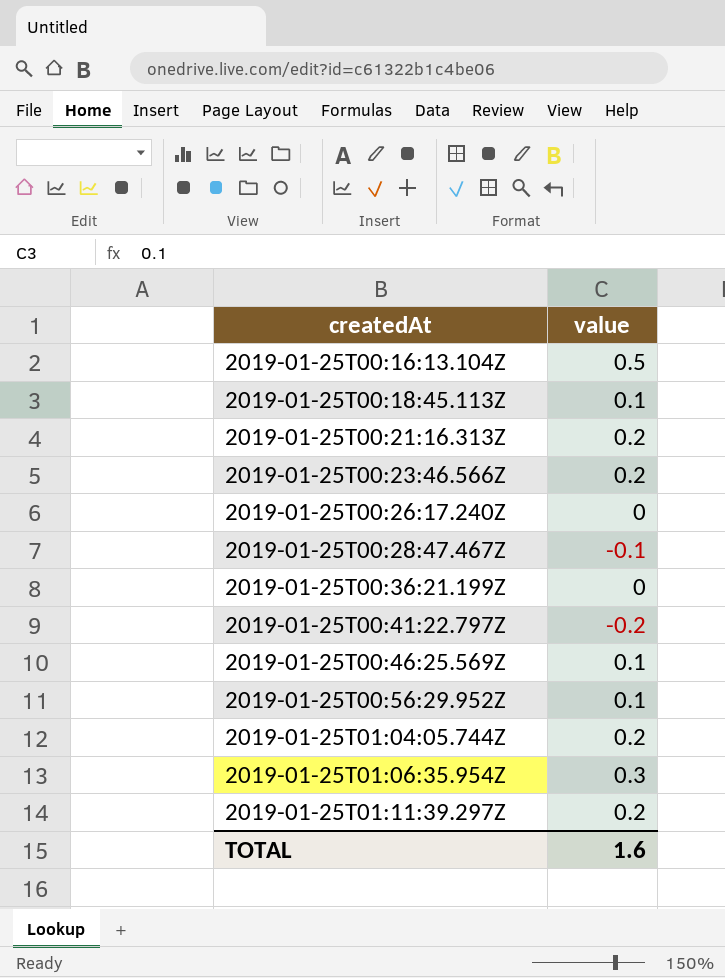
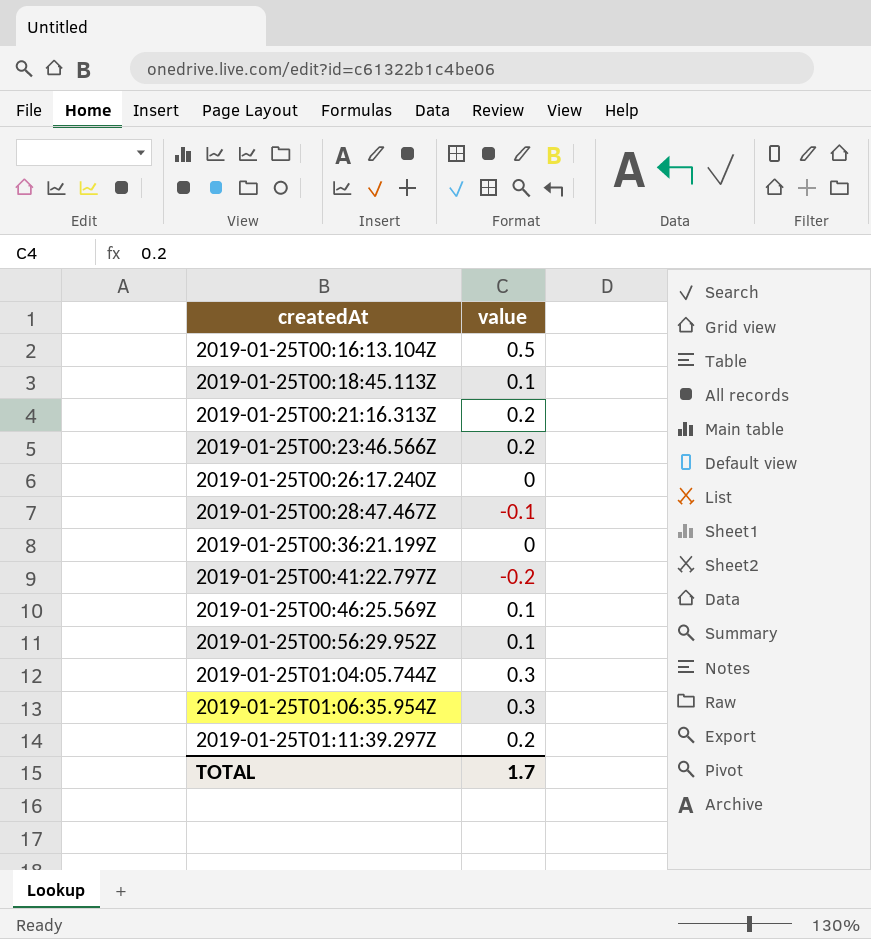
2019-01-25T01:04:05.744Z | value: 0.2 -> 0.3
TOTAL | value: 1.6 -> 1.7

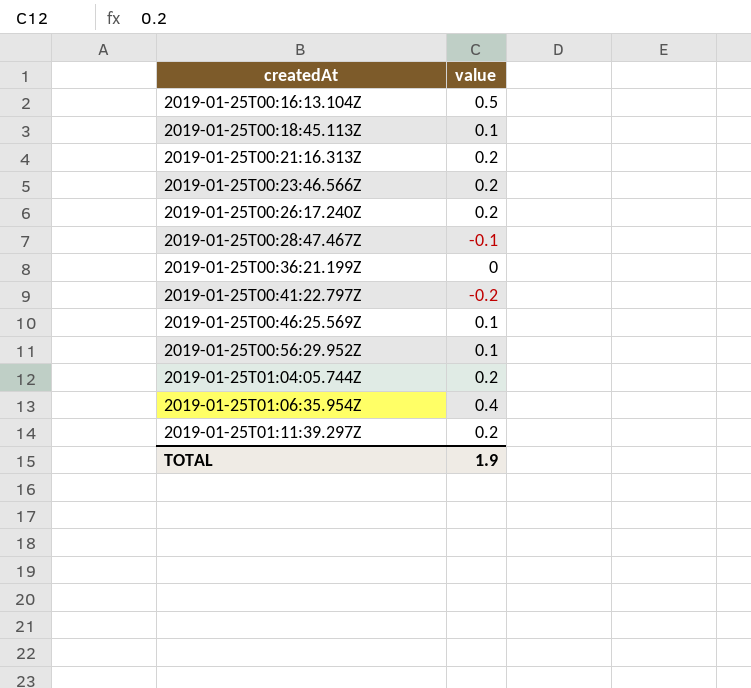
2019-01-25T00:26:17.240Z | value: 0 -> 0.2
2019-01-25T01:04:05.744Z | value: 0.3 -> 0.2
2019-01-25T01:06:35.954Z | value: 0.3 -> 0.4
TOTAL | value: 1.7 -> 1.9

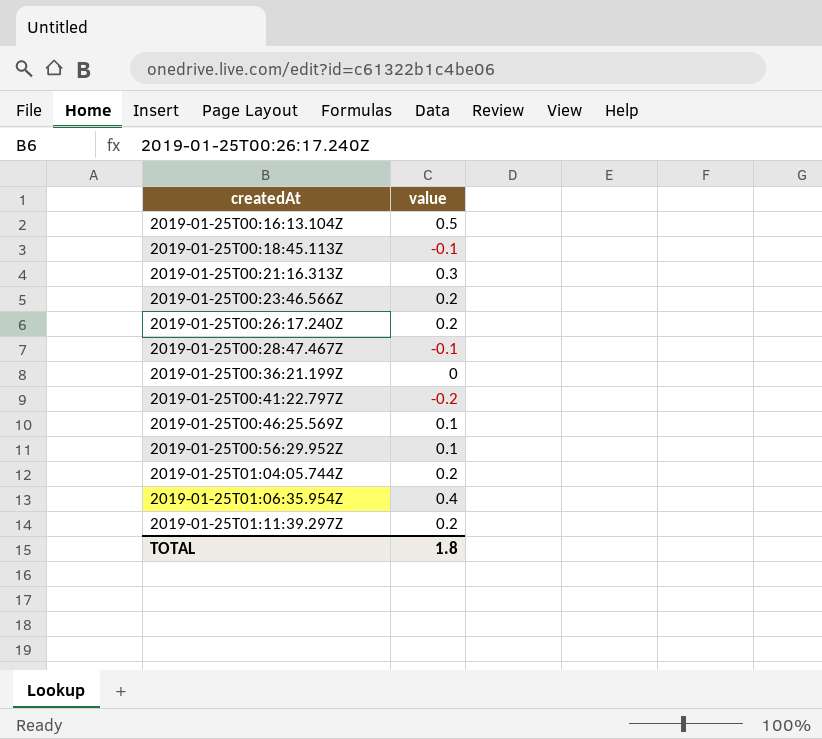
2019-01-25T00:18:45.113Z | value: 0.1 -> -0.1
2019-01-25T00:21:16.313Z | value: 0.2 -> 0.3
TOTAL | value: 1.9 -> 1.8

